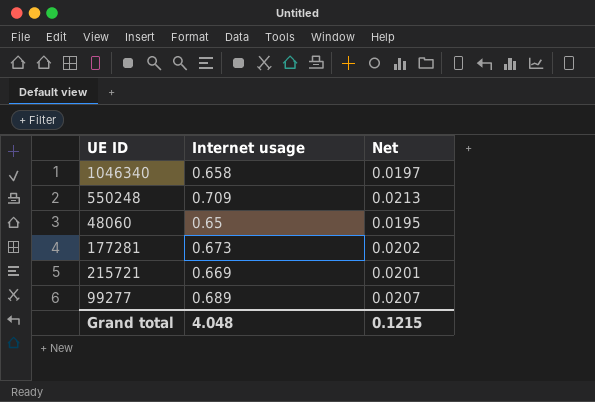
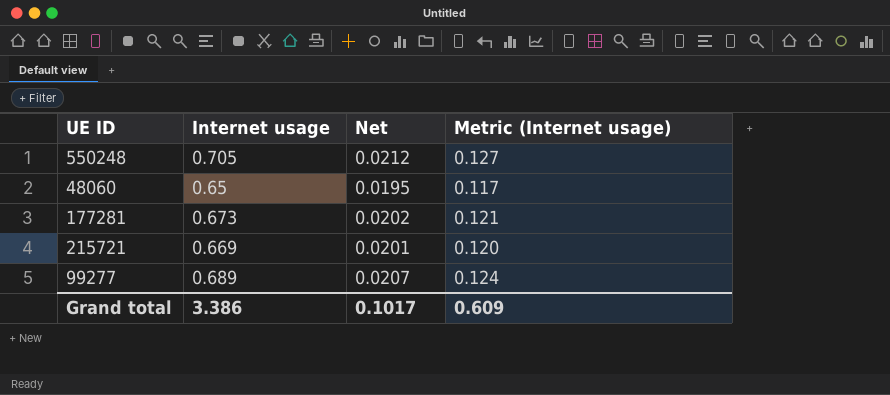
column Metric (Internet usage) | formula: none -> [Internet usage] * 0.18
row 1046340: 0.658 | 0.0197 -> none
550248 | Internet usage: 0.709 -> 0.705
550248 | Net: 0.0213 -> 0.0212
Grand total | Internet usage: 4.048 -> 3.386
Grand total | Net: 0.1215 -> 0.1017

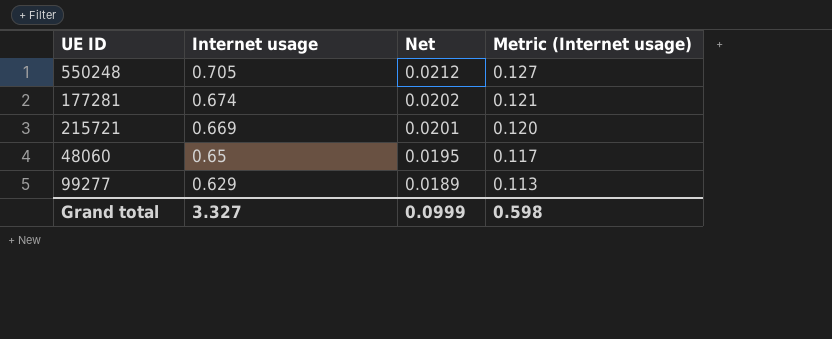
row order: none -> Internet usage descending
177281 | Internet usage: 0.673 -> 0.674
99277 | Internet usage: 0.689 -> 0.629
99277 | Net: 0.0207 -> 0.0189
99277 | Metric (Internet usage): 0.124 -> 0.113
Grand total | Internet usage: 3.386 -> 3.327
Grand total | Net: 0.1017 -> 0.0999
Grand total | Metric (Internet usage): 0.609 -> 0.598

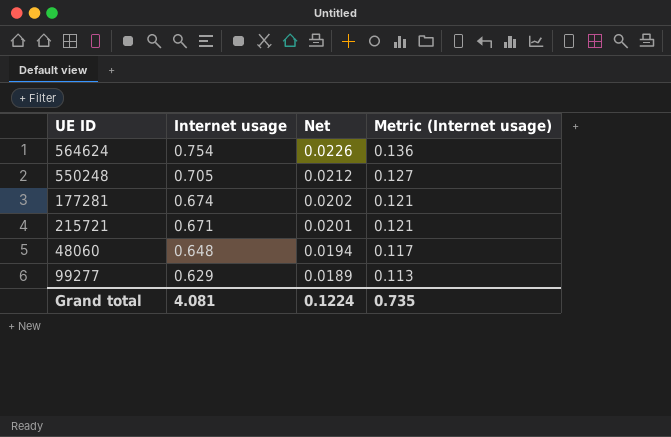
row 564624: none -> 0.754 | 0.0226 | 0.136
215721 | Internet usage: 0.669 -> 0.671
215721 | Metric (Internet usage): 0.120 -> 0.121
48060 | Internet usage: 0.65 -> 0.648
48060 | Net: 0.0195 -> 0.0194
Grand total | Internet usage: 3.327 -> 4.081
Grand total | Net: 0.0999 -> 0.1224
Grand total | Metric (Internet usage): 0.598 -> 0.735

